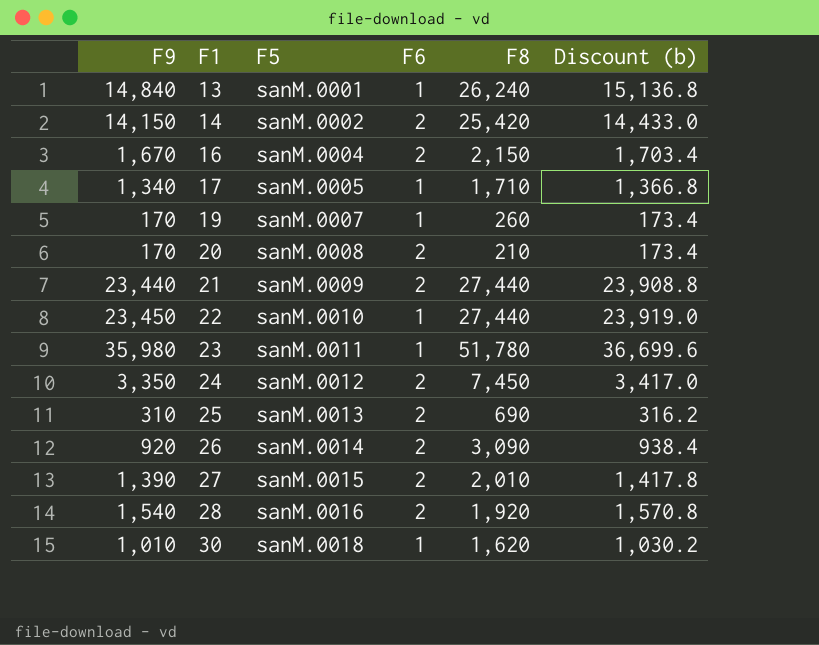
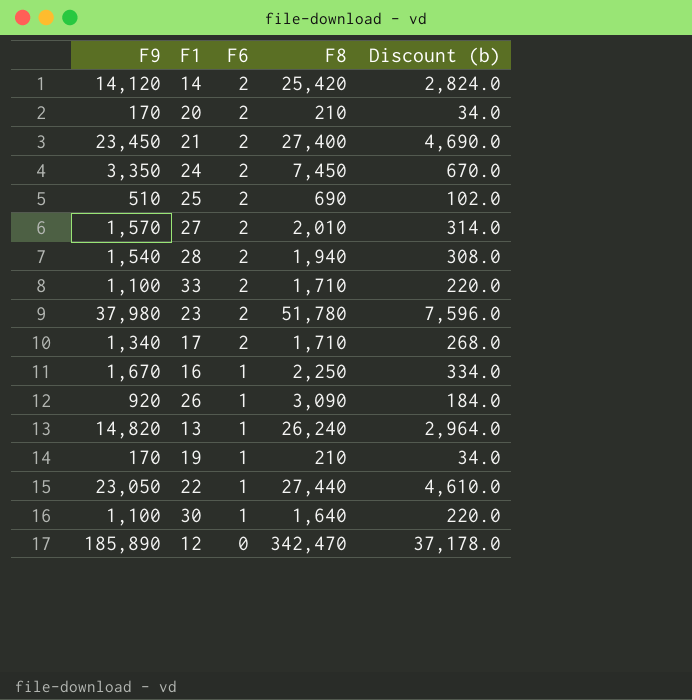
row order: F1 ascending -> F6 descending
column F5 | position: 3 -> none
column Discount (b) | formula: [F9] * 1.02 -> [F9] * 0.2
14 | F9: 14,150 -> 14,120
21 | F9: 23,440 -> 23,450
21 | F8: 27,440 -> 27,400
25 | F9: 310 -> 510
27 | F9: 1,390 -> 1,570
28 | F8: 1,920 -> 1,940
row 33: none -> 1,100 | 2 | 1,710 | 220.0
23 | F9: 35,980 -> 37,980
23 | F6: 1 -> 2
17 | F6: 1 -> 2
16 | F6: 2 -> 1
16 | F8: 2,150 -> 2,250
26 | F6: 2 -> 1
13 | F9: 14,840 -> 14,820
19 | F8: 260 -> 210
22 | F9: 23,450 -> 23,050
30 | F9: 1,010 -> 1,100
30 | F8: 1,620 -> 1,640
row 12: none -> 185,890 | 0 | 342,470 | 37,178.0

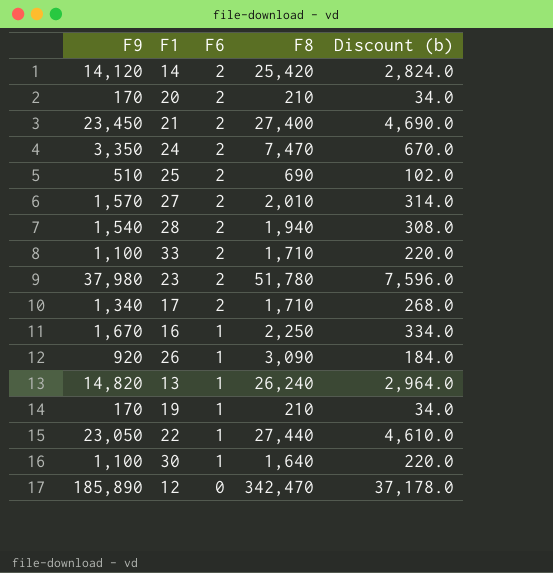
24 | F8: 7,450 -> 7,470

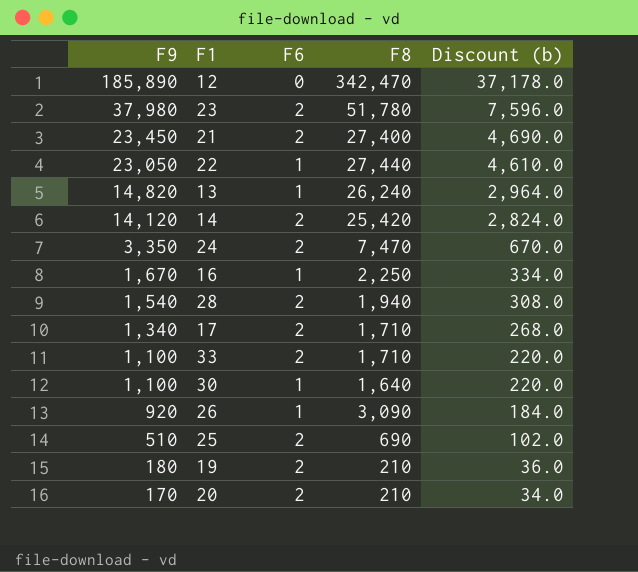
row order: F6 descending -> F9 descending
row 27: 1,570 | 2 | 2,010 | 314.0 -> none
19 | F9: 170 -> 180
19 | F6: 1 -> 2
19 | Discount (b): 34.0 -> 36.0

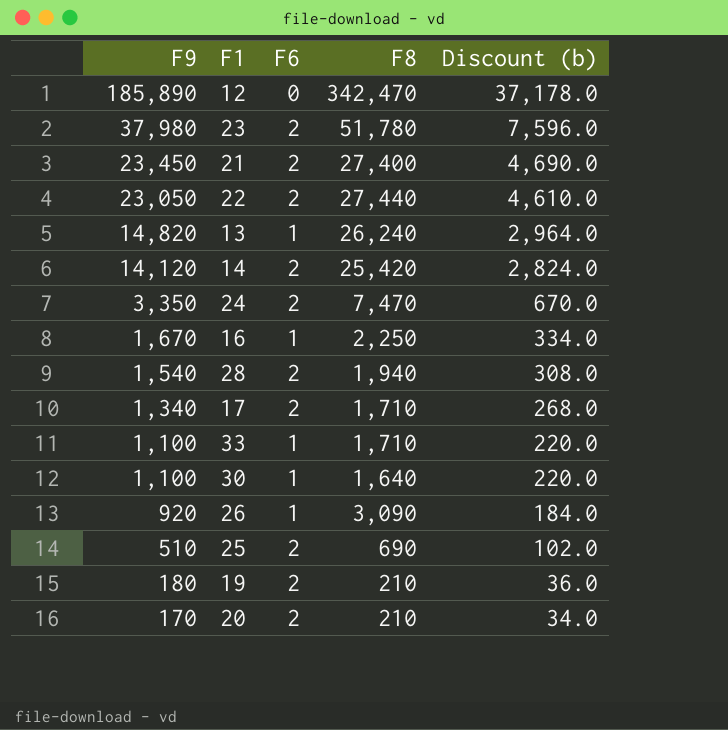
22 | F6: 1 -> 2
33 | F6: 2 -> 1

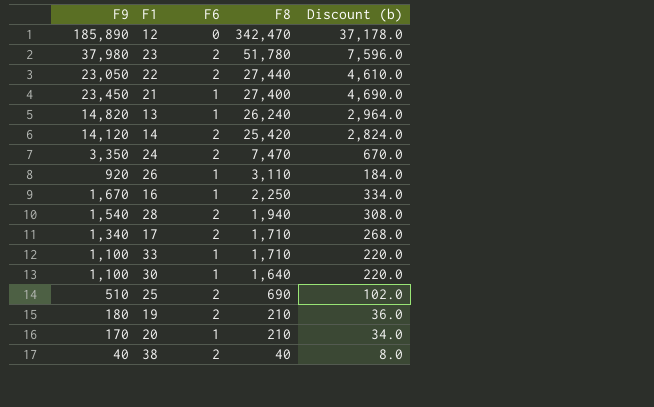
row order: F9 descending -> F8 descending
21 | F6: 2 -> 1
26 | F8: 3,090 -> 3,110
20 | F6: 2 -> 1
row 38: none -> 40 | 2 | 40 | 8.0

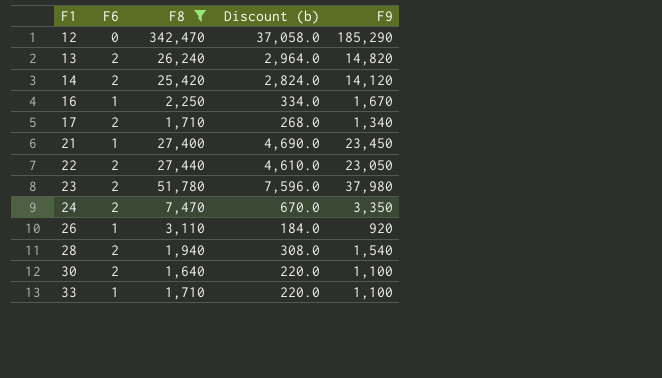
filter: none -> F8 >= 1,640
row order: F8 descending -> F1 ascending
column F9 | position: 1 -> 5
12 | Discount (b): 37,178.0 -> 37,058.0
12 | F9: 185,890 -> 185,290
13 | F6: 1 -> 2
30 | F6: 1 -> 2

